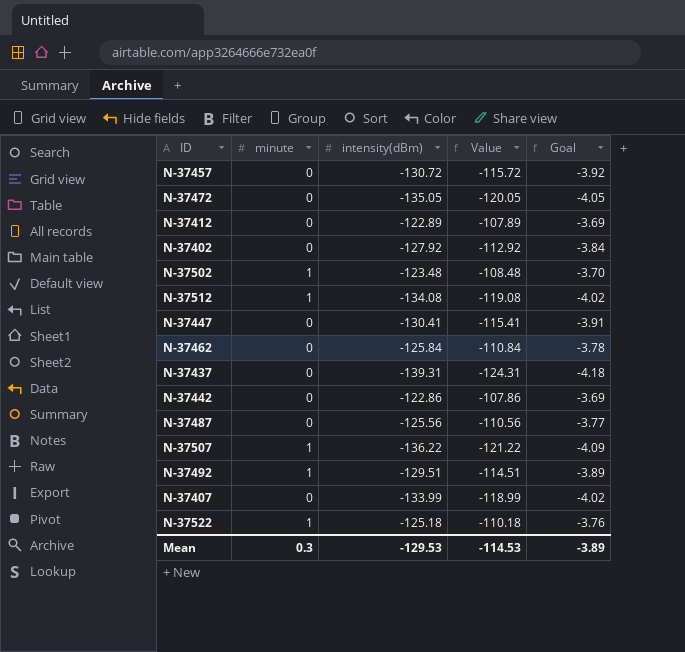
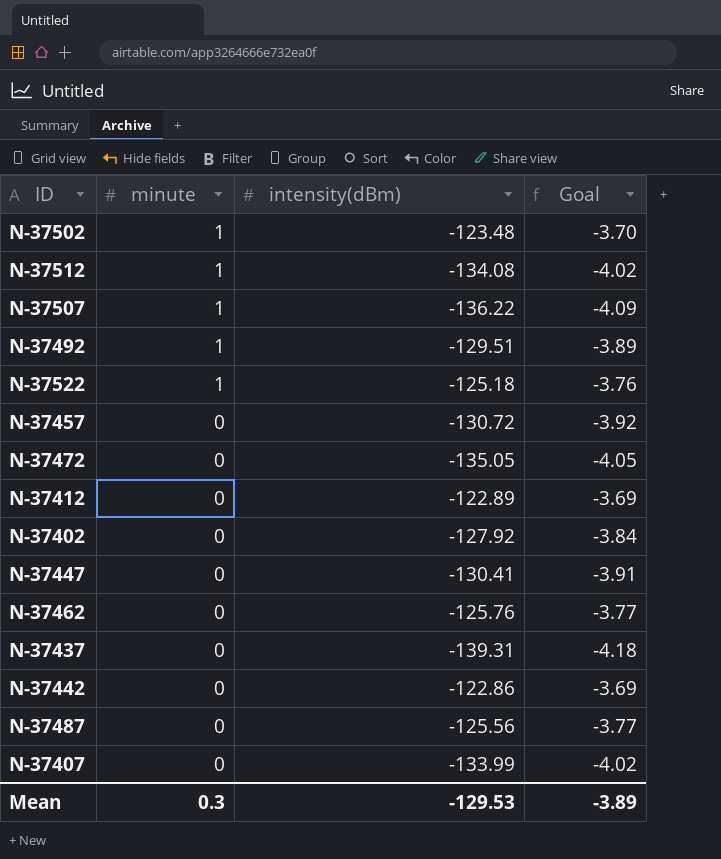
row order: none -> minute descending
column Value | formula: [intensity(dBm)] + 15 -> none
N-37462 | intensity(dBm): -125.84 -> -125.76
N-37462 | Goal: -3.78 -> -3.77

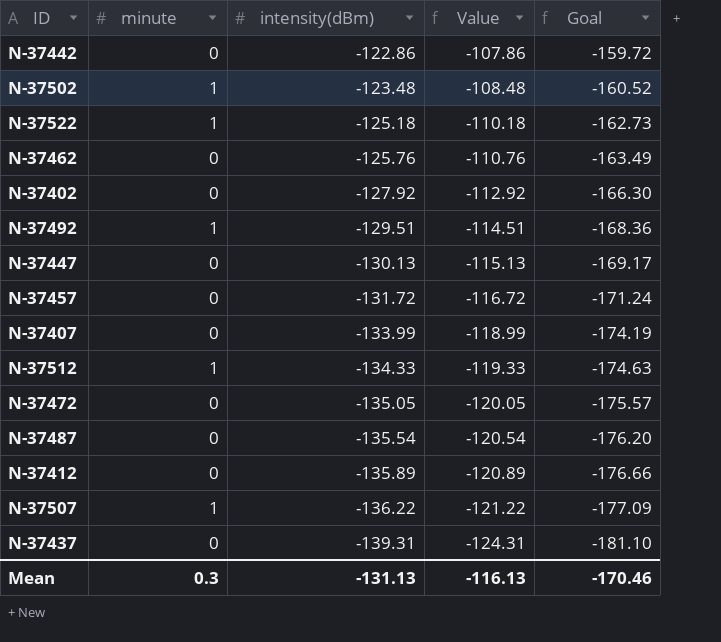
row order: minute descending -> intensity(dBm) descending
column Value | formula: none -> [intensity(dBm)] + 15
column Goal | formula: [intensity(dBm)] * 0.03 -> [intensity(dBm)] * 1.3
N-37447 | intensity(dBm): -130.41 -> -130.13
N-37457 | intensity(dBm): -130.72 -> -131.72
N-37512 | intensity(dBm): -134.08 -> -134.33
N-37487 | intensity(dBm): -125.56 -> -135.54
N-37412 | intensity(dBm): -122.89 -> -135.89
Mean | intensity(dBm): -129.53 -> -131.13
Mean | Goal: -3.89 -> -170.46

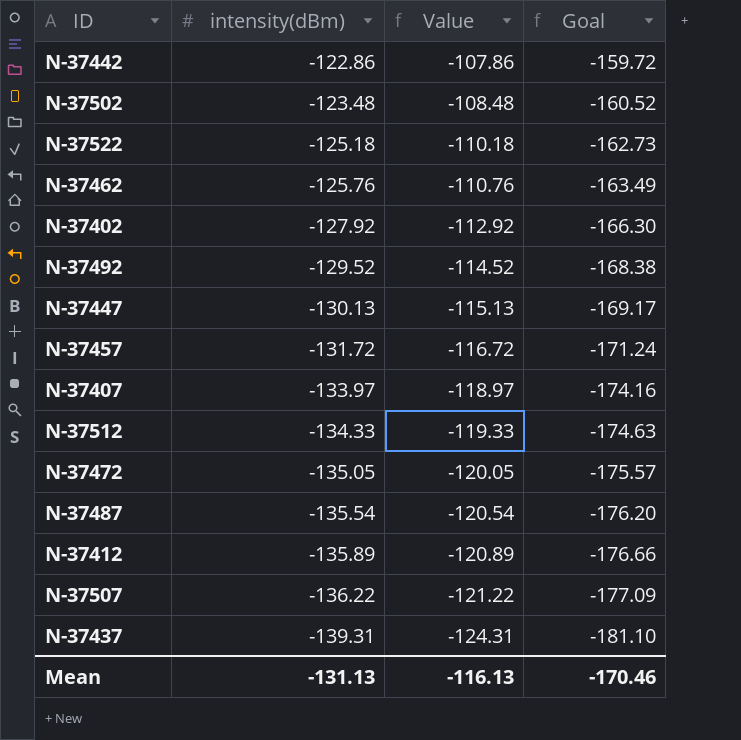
column minute | position: 2 -> none
N-37492 | intensity(dBm): -129.51 -> -129.52
N-37492 | Value: -114.51 -> -114.52
N-37492 | Goal: -168.36 -> -168.38
N-37407 | intensity(dBm): -133.99 -> -133.97
N-37407 | Value: -118.99 -> -118.97
N-37407 | Goal: -174.19 -> -174.16

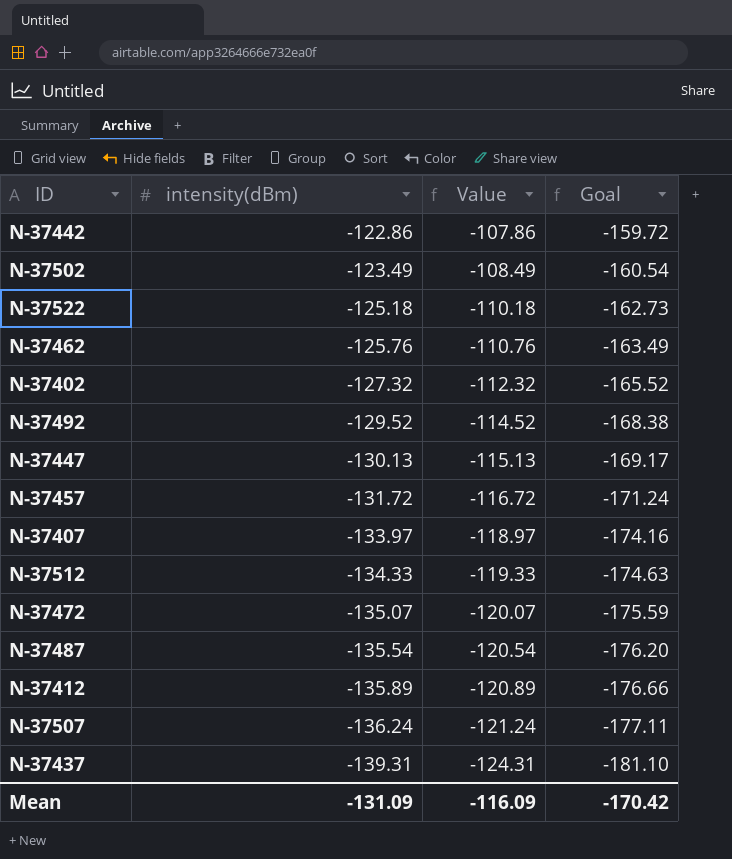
N-37502 | intensity(dBm): -123.48 -> -123.49
N-37502 | Value: -108.48 -> -108.49
N-37502 | Goal: -160.52 -> -160.54
N-37402 | intensity(dBm): -127.92 -> -127.32
N-37402 | Value: -112.92 -> -112.32
N-37402 | Goal: -166.30 -> -165.52
N-37472 | intensity(dBm): -135.05 -> -135.07
N-37472 | Value: -120.05 -> -120.07
N-37472 | Goal: -175.57 -> -175.59
N-37507 | intensity(dBm): -136.22 -> -136.24
N-37507 | Value: -121.22 -> -121.24
N-37507 | Goal: -177.09 -> -177.11
Mean | intensity(dBm): -131.13 -> -131.09
Mean | Value: -116.13 -> -116.09
Mean | Goal: -170.46 -> -170.42

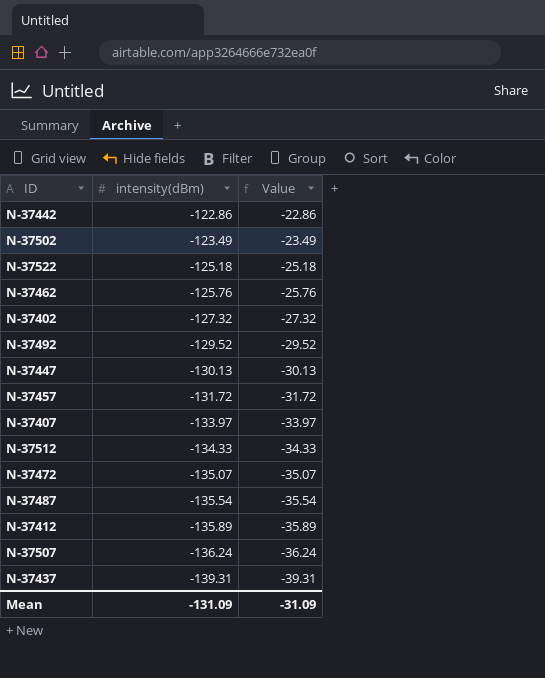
column Goal | formula: [intensity(dBm)] * 1.3 -> none
column Value | formula: [intensity(dBm)] + 15 -> [intensity(dBm)] + 100
Mean | Value: -116.09 -> -31.09

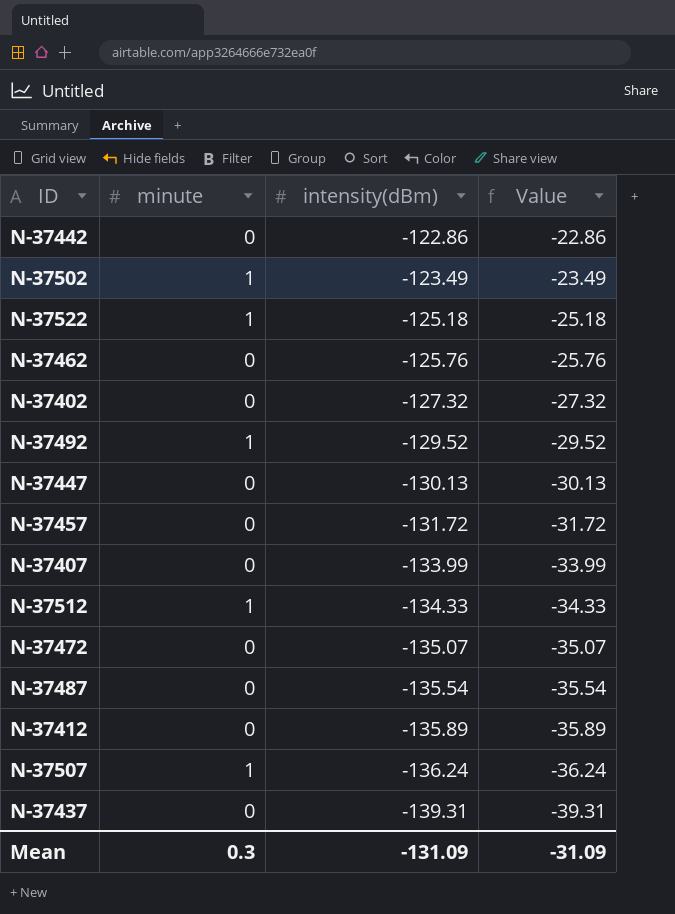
column minute | position: none -> 2
N-37407 | intensity(dBm): -133.97 -> -133.99
N-37407 | Value: -33.97 -> -33.99

